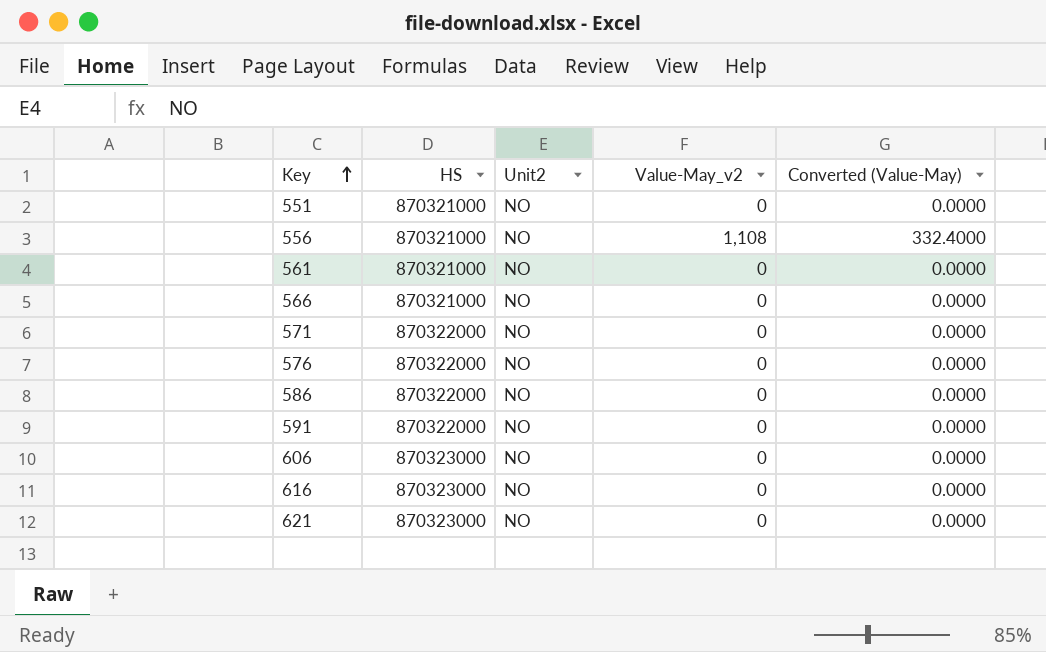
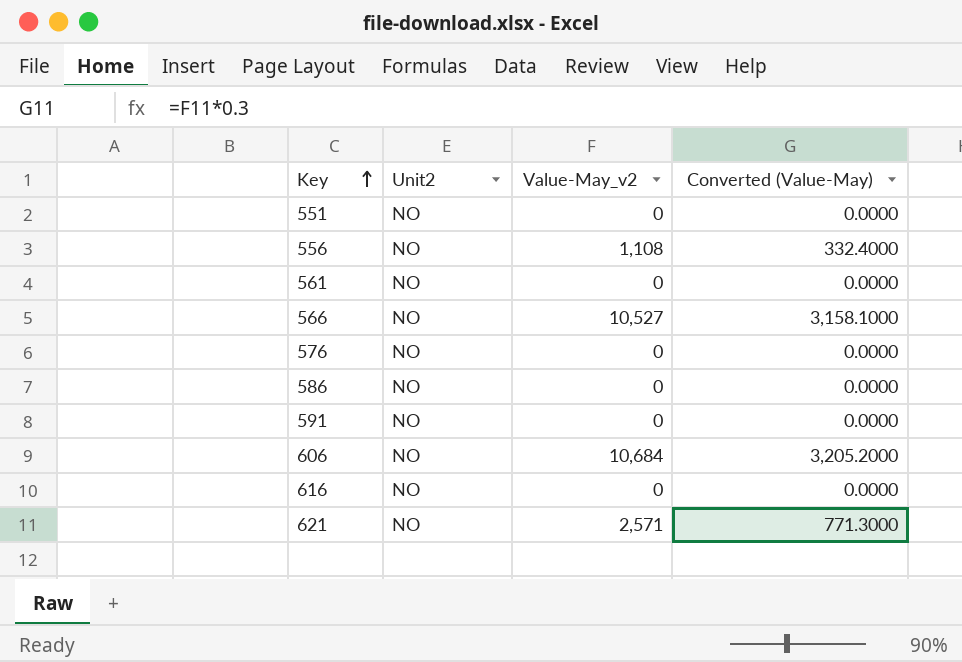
column HS | position: 2 -> none
row 571: 870322000 | NO | 0 | 0.0000 -> none
566 | Value-May_v2: 0 -> 10,527
566 | Converted (Value-May): 0.0000 -> 3,158.1000
606 | Value-May_v2: 0 -> 10,684
606 | Converted (Value-May): 0.0000 -> 3,205.2000
621 | Value-May_v2: 0 -> 2,571
621 | Converted (Value-May): 0.0000 -> 771.3000

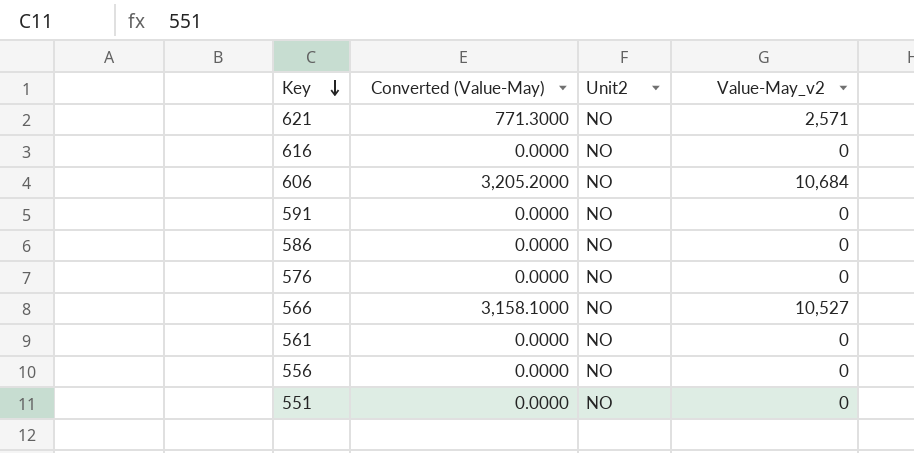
row order: Key ascending -> Key descending
column Converted (Value-May) | position: 4 -> 2
556 | Converted (Value-May): 332.4000 -> 0.0000
556 | Value-May_v2: 1,108 -> 0

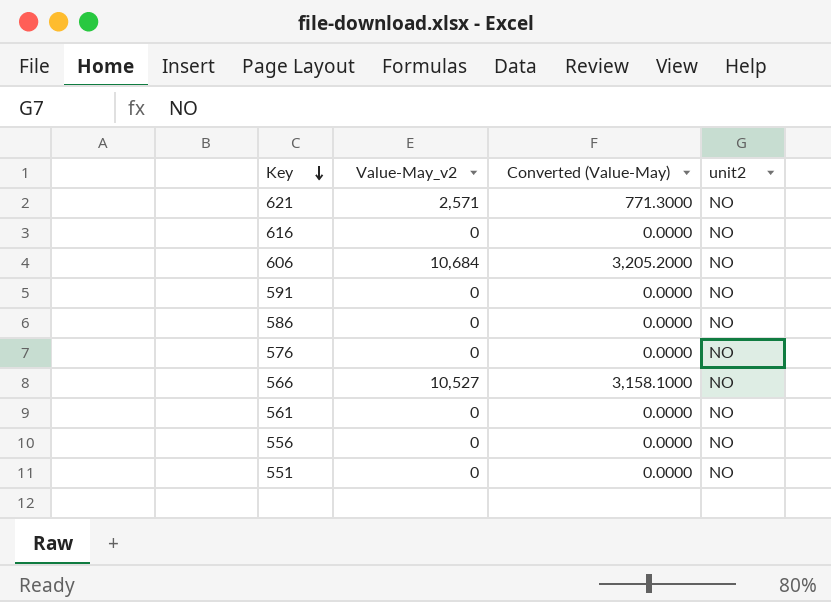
column Value-May_v2 | position: 4 -> 2
column name: Unit2 -> unit2

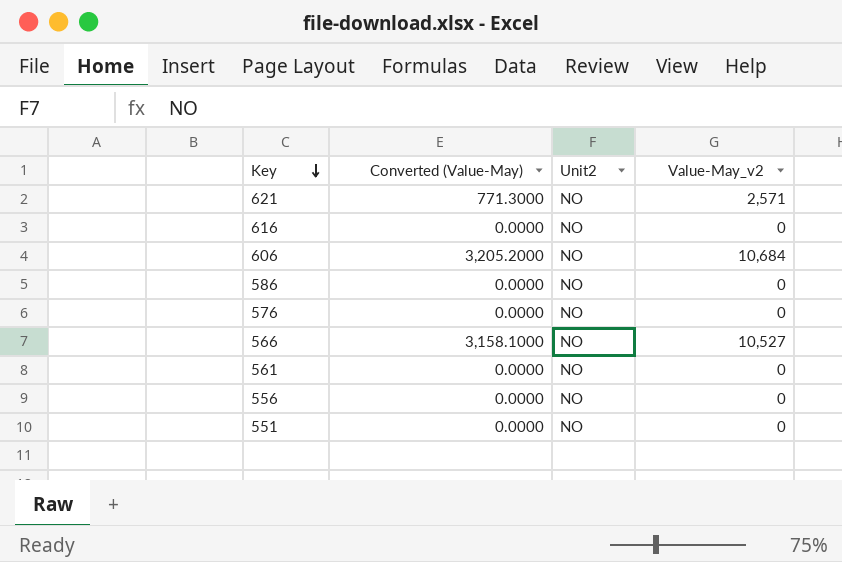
column name: unit2 -> Unit2
column Value-May_v2 | position: 2 -> 4
row 591: 0 | 0.0000 | NO -> none

